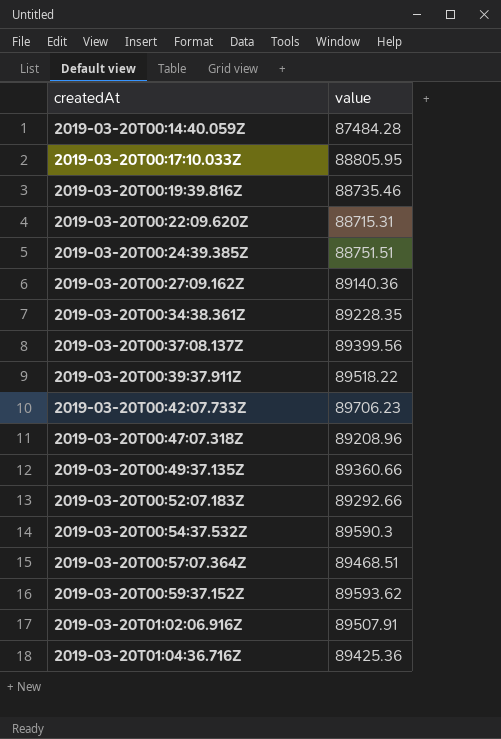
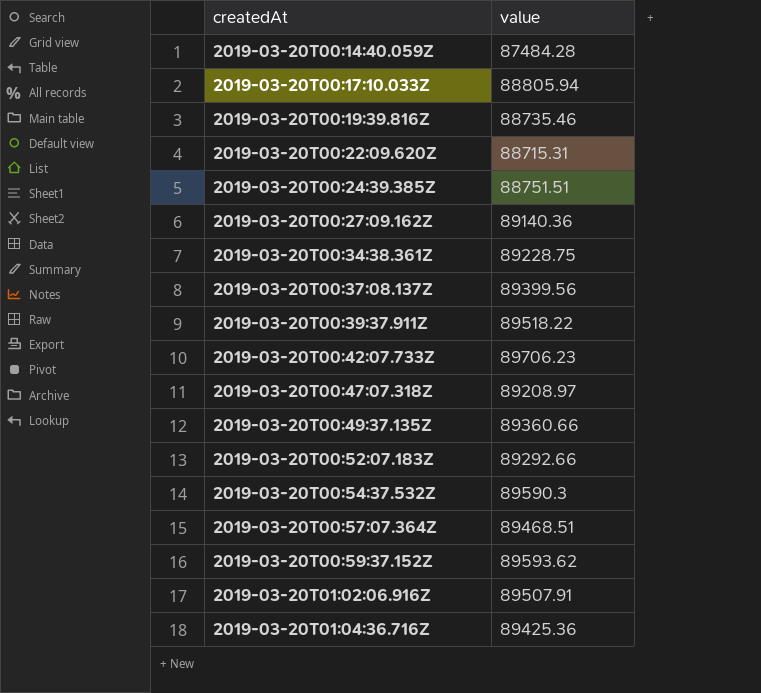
2019-03-20T00:17:10.033Z | value: 88805.95 -> 88805.94
2019-03-20T00:34:38.361Z | value: 89228.35 -> 89228.75
2019-03-20T00:47:07.318Z | value: 89208.96 -> 89208.97

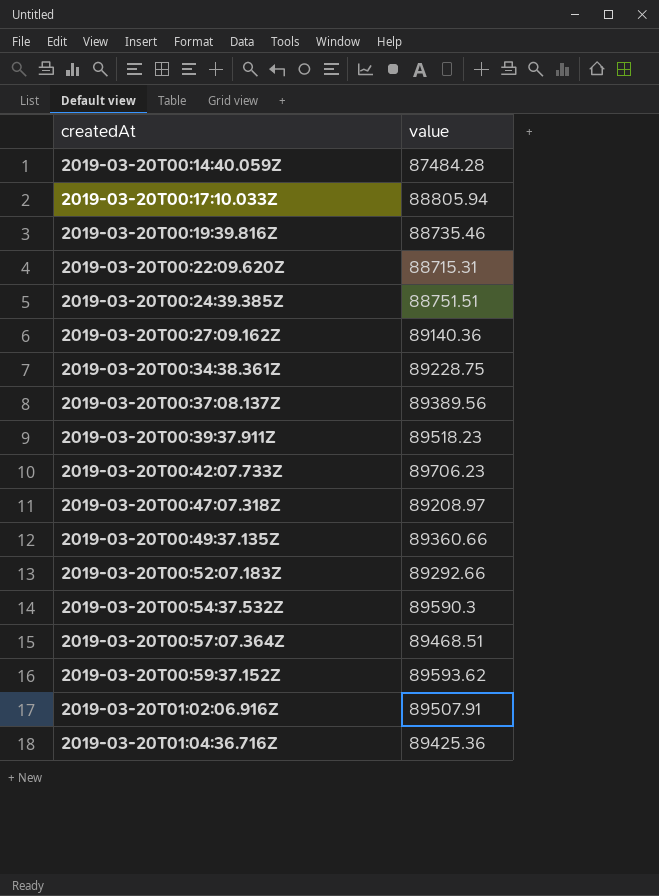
2019-03-20T00:37:08.137Z | value: 89399.56 -> 89389.56
2019-03-20T00:39:37.911Z | value: 89518.22 -> 89518.23

